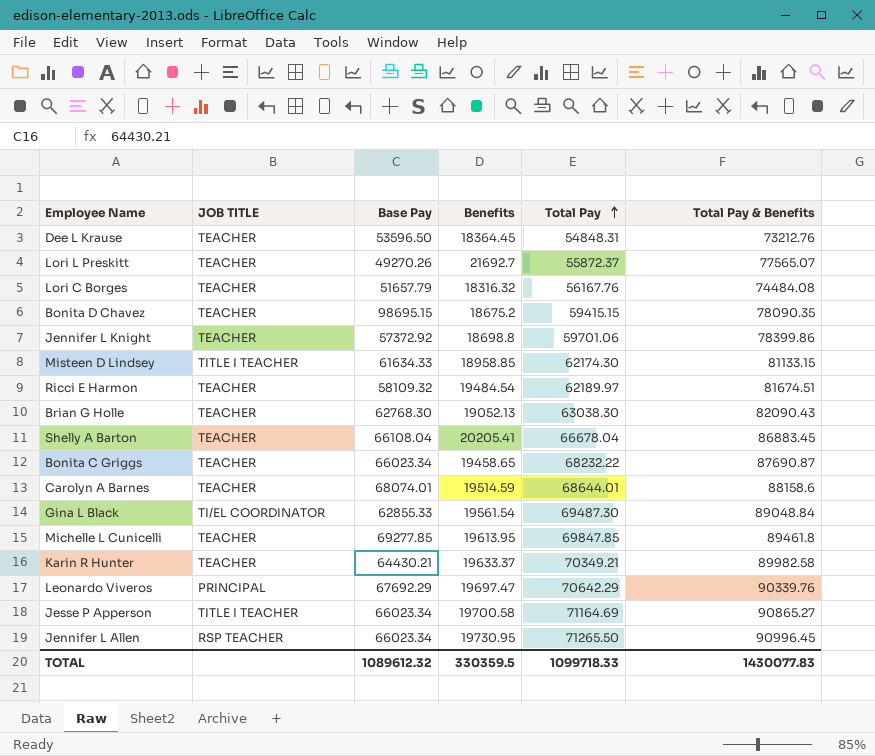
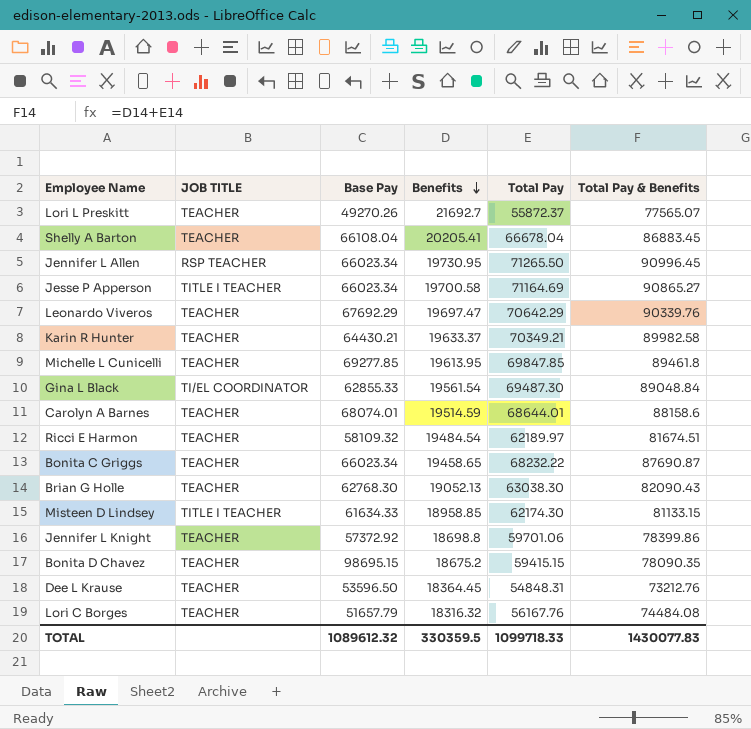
row order: Total Pay ascending -> Benefits descending
Leonardo Viveros | JOB TITLE: PRINCIPAL -> TEACHER

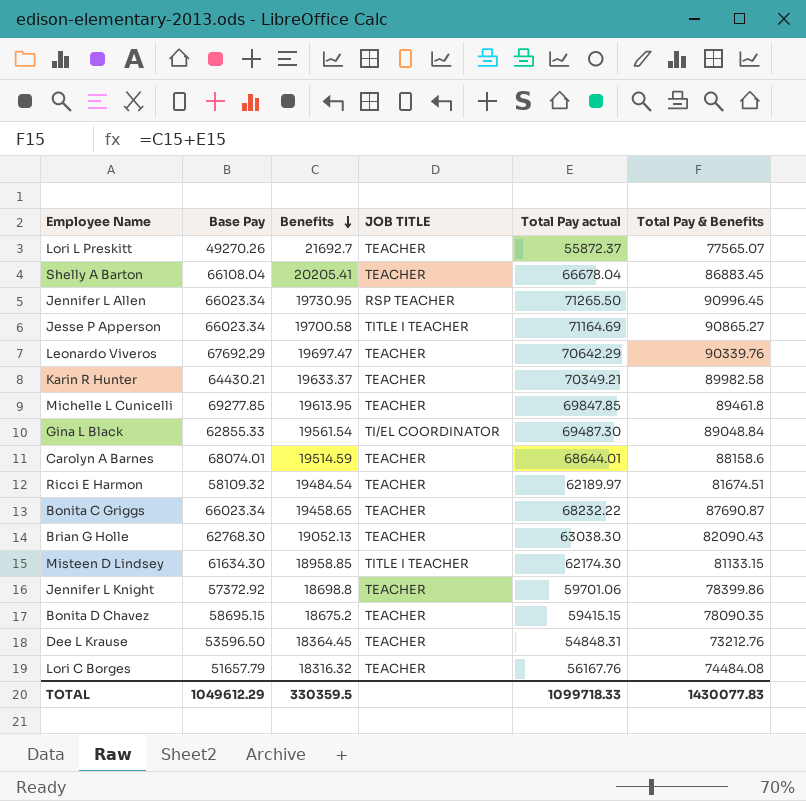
column JOB TITLE | position: 2 -> 4
column name: Total Pay -> Total Pay actual
Misteen D Lindsey | Base Pay: 61634.33 -> 61634.30
Bonita D Chavez | Base Pay: 98695.15 -> 58695.15
TOTAL | Base Pay: 1089612.32 -> 1049612.29

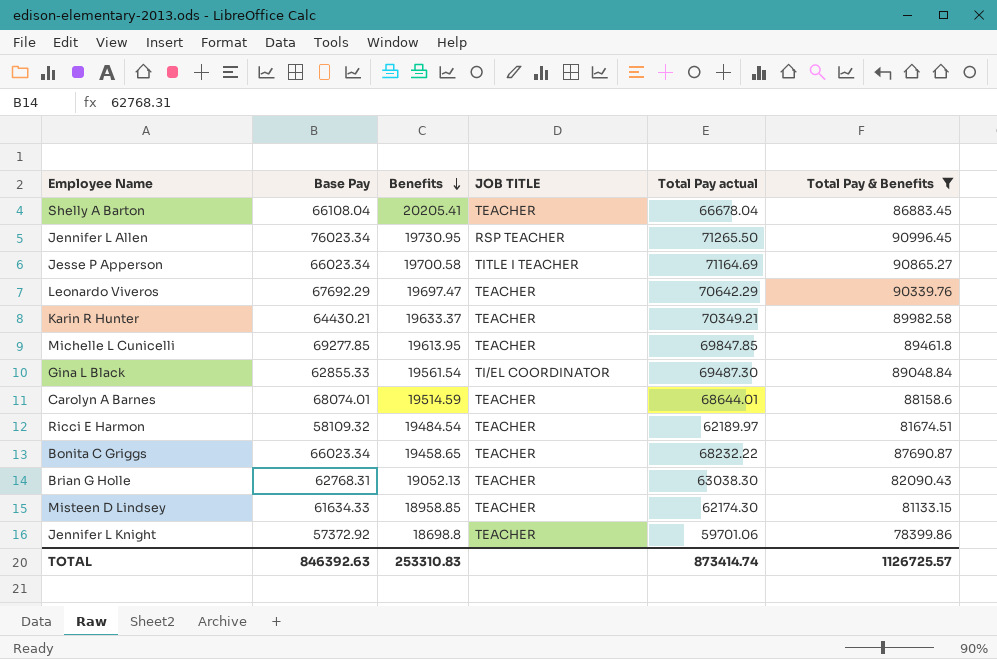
filter: none -> Total Pay & Benefits >= 78399.86
Jennifer L Allen | Base Pay: 66023.34 -> 76023.34
Brian G Holle | Base Pay: 62768.30 -> 62768.31
Misteen D Lindsey | Base Pay: 61634.30 -> 61634.33
Misteen D Lindsey | JOB TITLE: TITLE I TEACHER -> TEACHER
TOTAL | Base Pay: 1049612.29 -> 846392.63
TOTAL | Benefits: 330359.5 -> 253310.83
TOTAL | Total Pay actual: 1099718.33 -> 873414.74
TOTAL | Total Pay & Benefits: 1430077.83 -> 1126725.57

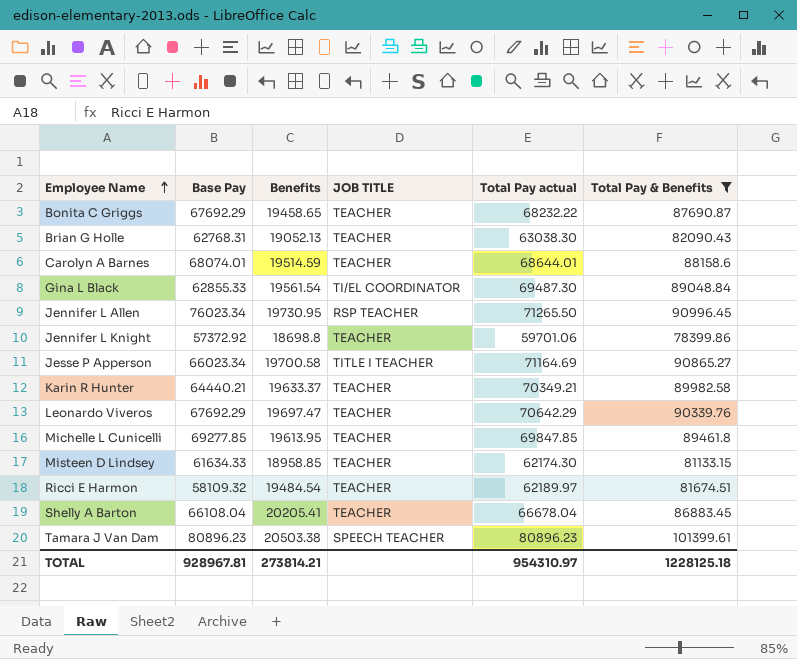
row order: Benefits descending -> Employee Name ascending
Bonita C Griggs | Base Pay: 66023.34 -> 67692.29
Karin R Hunter | Base Pay: 64430.21 -> 64440.21
row Tamara J Van Dam: none -> 80896.23 | 20503.38 | SPEECH TEACHER | 80896.23 | 101399.61
TOTAL | Base Pay: 846392.63 -> 928967.81
TOTAL | Benefits: 253310.83 -> 273814.21
TOTAL | Total Pay actual: 873414.74 -> 954310.97
TOTAL | Total Pay & Benefits: 1126725.57 -> 1228125.18

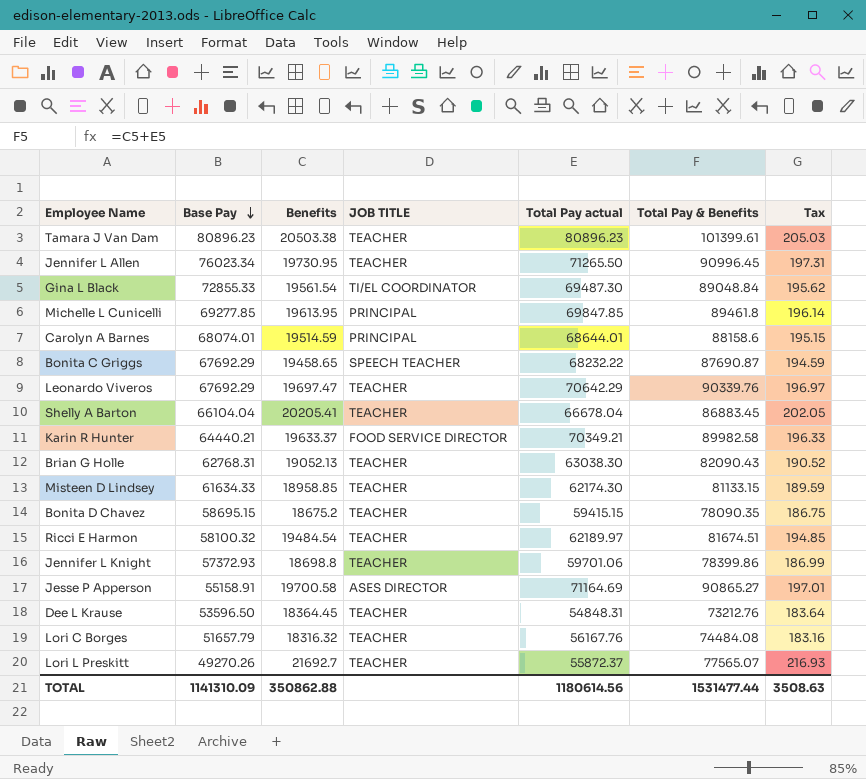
filter: Total Pay & Benefits >= 78399.86 -> none
row order: Employee Name ascending -> Base Pay descending
column Tax | formula: none -> [Benefits] * 0.01
Tamara J Van Dam | JOB TITLE: SPEECH TEACHER -> TEACHER
Jennifer L Allen | JOB TITLE: RSP TEACHER -> TEACHER
Gina L Black | Base Pay: 62855.33 -> 72855.33
Michelle L Cunicelli | JOB TITLE: TEACHER -> PRINCIPAL
Carolyn A Barnes | JOB TITLE: TEACHER -> PRINCIPAL
Bonita C Griggs | JOB TITLE: TEACHER -> SPEECH TEACHER
Shelly A Barton | Base Pay: 66108.04 -> 66104.04
Karin R Hunter | JOB TITLE: TEACHER -> FOOD SERVICE DIRECTOR
Ricci E Harmon | Base Pay: 58109.32 -> 58100.32
Jennifer L Knight | Base Pay: 57372.92 -> 57372.93
Jesse P Apperson | Base Pay: 66023.34 -> 55158.91
Jesse P Apperson | JOB TITLE: TITLE I TEACHER -> ASES DIRECTOR
TOTAL | Base Pay: 928967.81 -> 1141310.09
TOTAL | Benefits: 273814.21 -> 350862.88
TOTAL | Total Pay actual: 954310.97 -> 1180614.56
TOTAL | Total Pay & Benefits: 1228125.18 -> 1531477.44

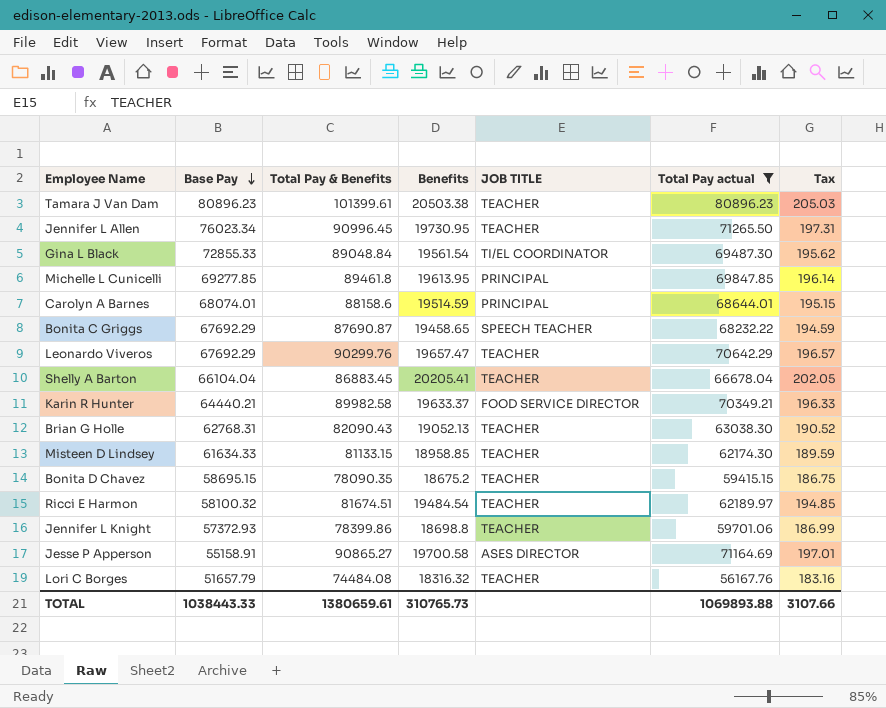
filter: none -> Total Pay actual >= 56167.76
column Total Pay & Benefits | position: 6 -> 3
Leonardo Viveros | Total Pay & Benefits: 90339.76 -> 90299.76
Leonardo Viveros | Benefits: 19697.47 -> 19657.47
Leonardo Viveros | Tax: 196.97 -> 196.57
TOTAL | Base Pay: 1141310.09 -> 1038443.33
TOTAL | Total Pay & Benefits: 1531477.44 -> 1380659.61
TOTAL | Benefits: 350862.88 -> 310765.73
TOTAL | Total Pay actual: 1180614.56 -> 1069893.88
TOTAL | Tax: 3508.63 -> 3107.66

